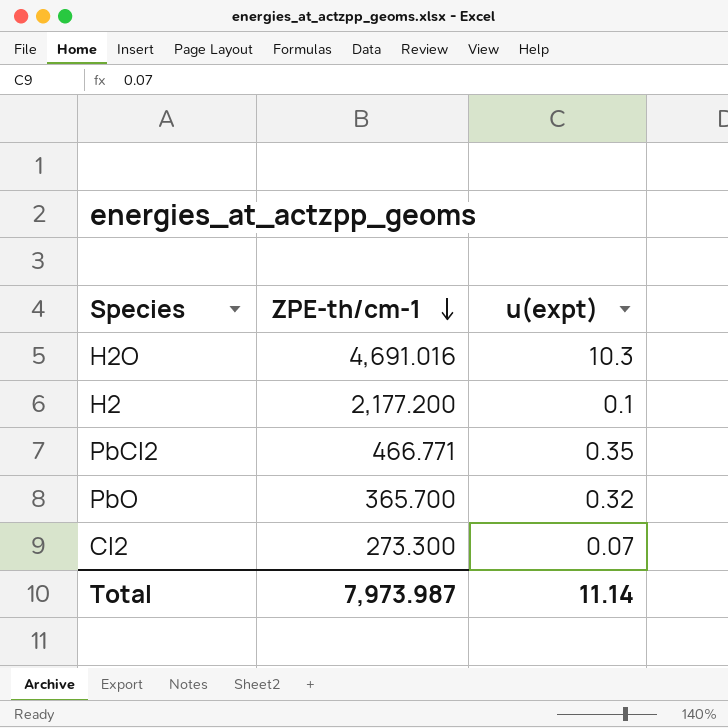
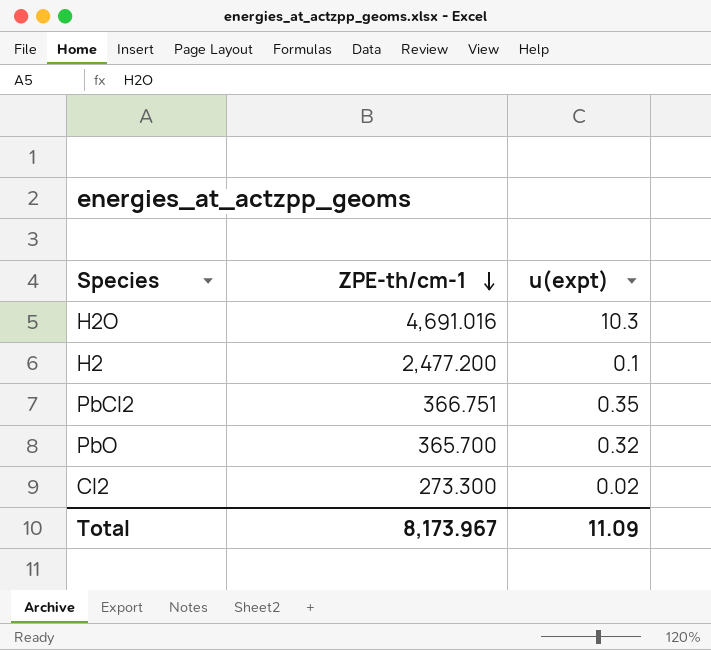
H2 | ZPE-th/cm-1: 2,177.200 -> 2,477.200
PbCl2 | ZPE-th/cm-1: 466.771 -> 366.751
Cl2 | u(expt): 0.07 -> 0.02
Total | ZPE-th/cm-1: 7,973.987 -> 8,173.967
Total | u(expt): 11.14 -> 11.09

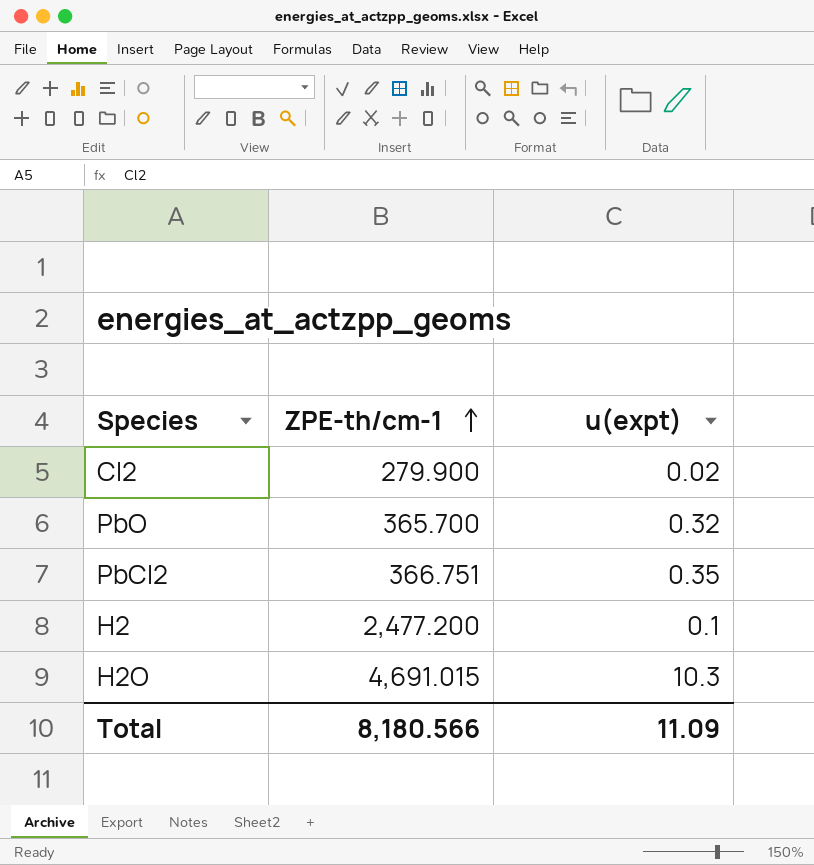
row order: ZPE-th/cm-1 descending -> ZPE-th/cm-1 ascending
Cl2 | ZPE-th/cm-1: 273.300 -> 279.900
H2O | ZPE-th/cm-1: 4,691.016 -> 4,691.015
Total | ZPE-th/cm-1: 8,173.967 -> 8,180.566

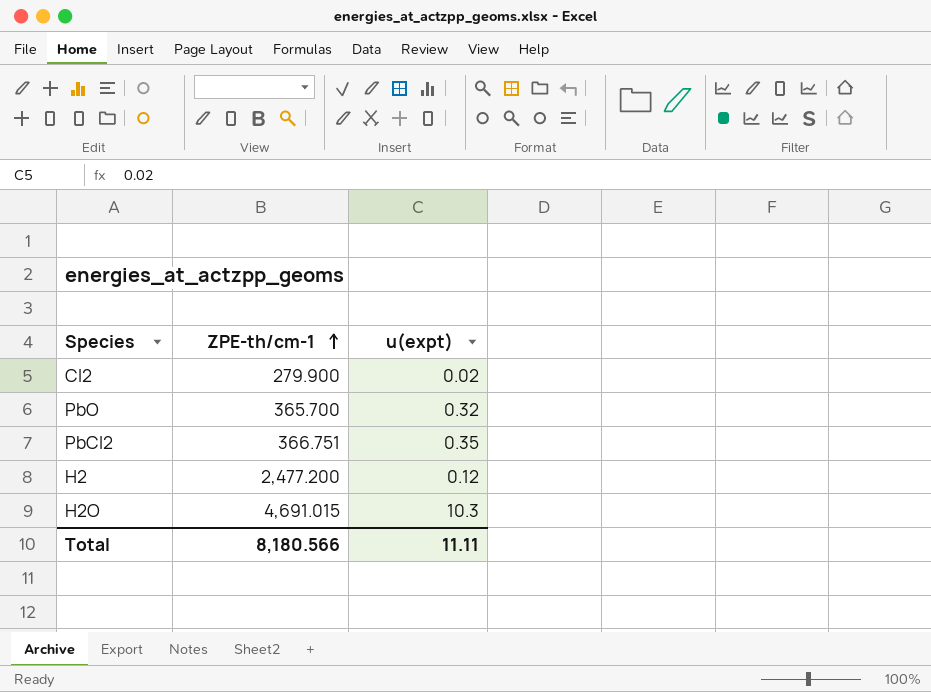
H2 | u(expt): 0.1 -> 0.12
Total | u(expt): 11.09 -> 11.11

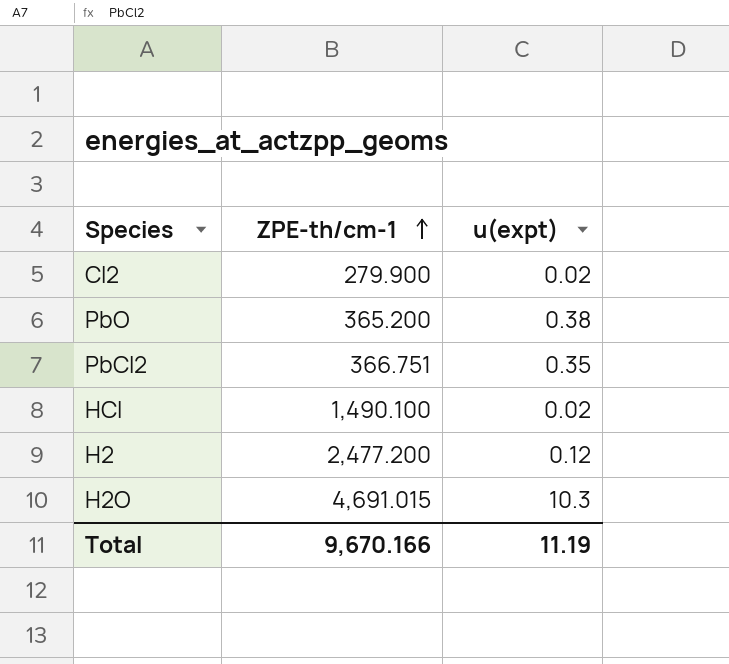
PbO | ZPE-th/cm-1: 365.700 -> 365.200
PbO | u(expt): 0.32 -> 0.38
row HCl: none -> 1,490.100 | 0.02
Total | ZPE-th/cm-1: 8,180.566 -> 9,670.166
Total | u(expt): 11.11 -> 11.19

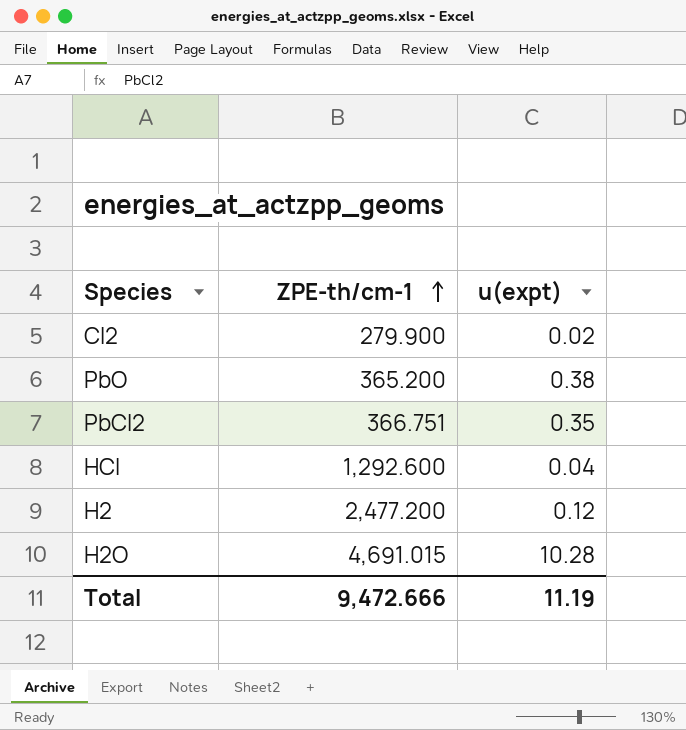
HCl | ZPE-th/cm-1: 1,490.100 -> 1,292.600
HCl | u(expt): 0.02 -> 0.04
H2O | u(expt): 10.3 -> 10.28
Total | ZPE-th/cm-1: 9,670.166 -> 9,472.666

